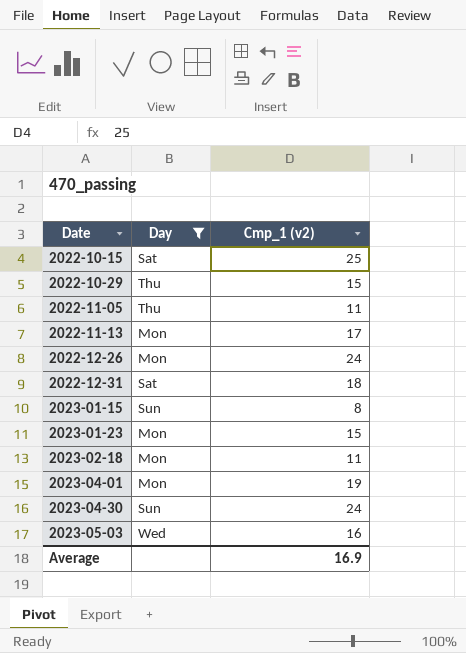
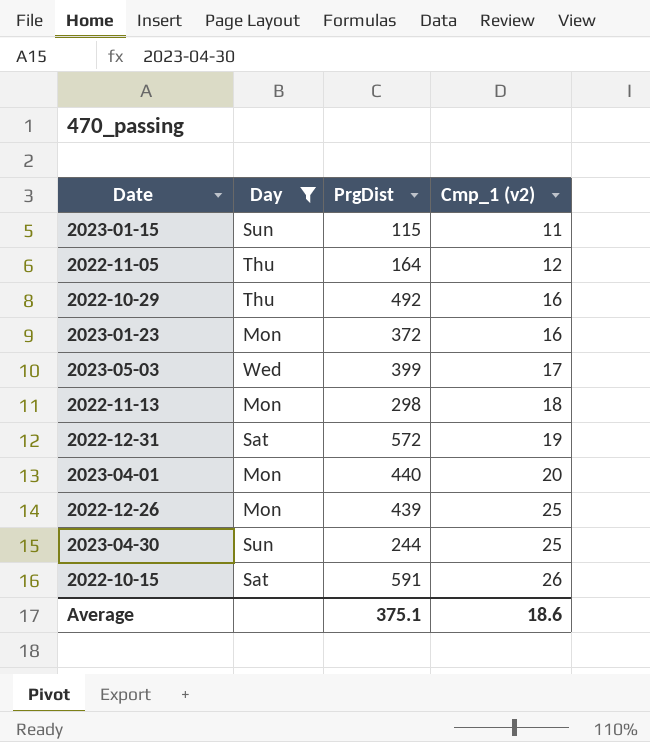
row order: Date ascending -> Cmp_1 (v2) ascending
column PrgDist | position: none -> 3
row 2023-02-18: Mon | 11 -> none
2023-01-15 | Cmp_1 (v2): 8 -> 11
2022-11-05 | Cmp_1 (v2): 11 -> 12
2022-10-29 | Cmp_1 (v2): 15 -> 16
2023-01-23 | Cmp_1 (v2): 15 -> 16
2023-05-03 | Cmp_1 (v2): 16 -> 17
2022-11-13 | Cmp_1 (v2): 17 -> 18
2022-12-31 | Cmp_1 (v2): 18 -> 19
2023-04-01 | Cmp_1 (v2): 19 -> 20
2022-12-26 | Cmp_1 (v2): 24 -> 25
2023-04-30 | Cmp_1 (v2): 24 -> 25
2022-10-15 | Cmp_1 (v2): 25 -> 26
Average | Cmp_1 (v2): 16.9 -> 18.6

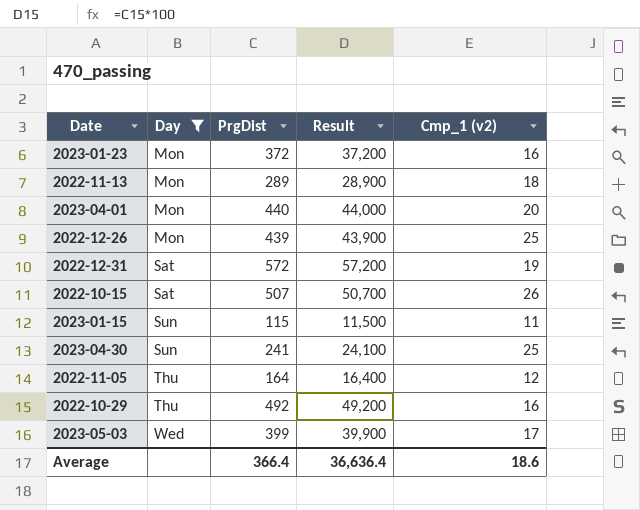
row order: Cmp_1 (v2) ascending -> Day ascending
column Result | formula: none -> [PrgDist] * 100
2022-11-13 | PrgDist: 298 -> 289
2022-10-15 | PrgDist: 591 -> 507
2023-04-30 | PrgDist: 244 -> 241
Average | PrgDist: 375.1 -> 366.4

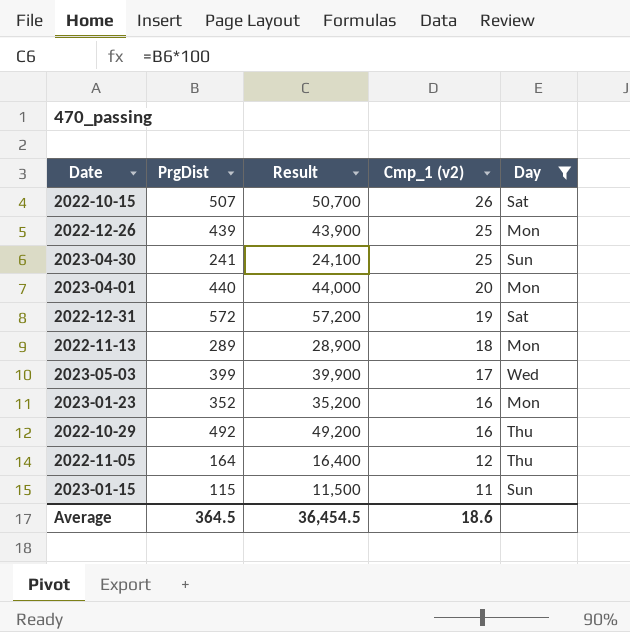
row order: Day ascending -> Cmp_1 (v2) descending
column Day | position: 2 -> 5
2023-01-23 | PrgDist: 372 -> 352
2023-01-23 | Result: 37,200 -> 35,200
Average | PrgDist: 366.4 -> 364.5
Average | Result: 36,636.4 -> 36,454.5

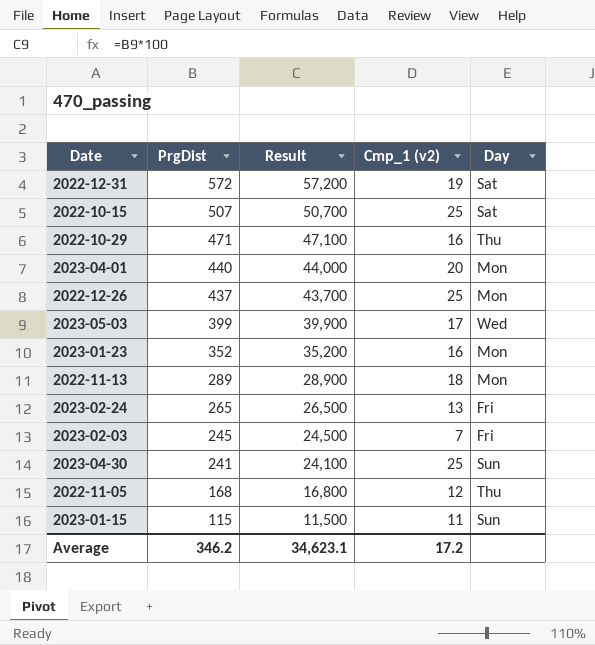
filter: Day != Fri -> none
row order: Cmp_1 (v2) descending -> PrgDist descending
2022-10-15 | Cmp_1 (v2): 26 -> 25
2022-10-29 | PrgDist: 492 -> 471
2022-10-29 | Result: 49,200 -> 47,100
2022-12-26 | PrgDist: 439 -> 437
2022-12-26 | Result: 43,900 -> 43,700
2022-11-05 | PrgDist: 164 -> 168
2022-11-05 | Result: 16,400 -> 16,800
Average | PrgDist: 364.5 -> 346.2
Average | Result: 36,454.5 -> 34,623.1
Average | Cmp_1 (v2): 18.6 -> 17.2

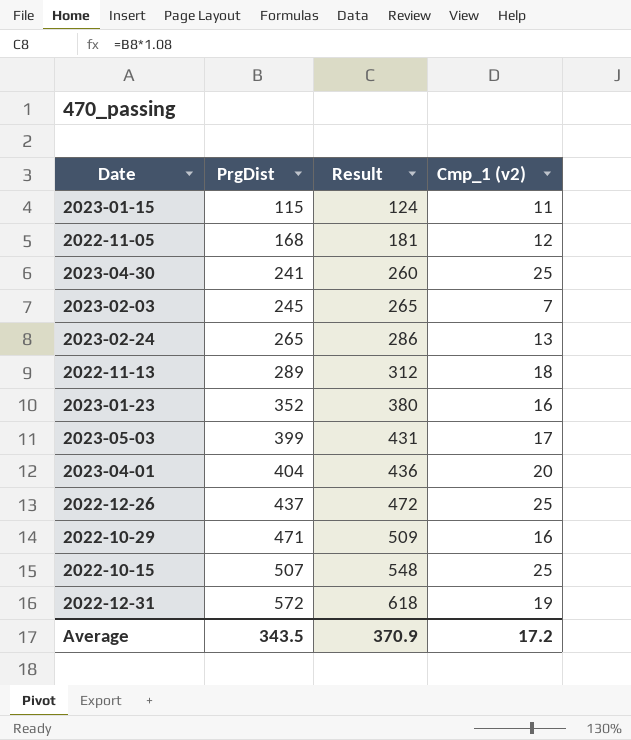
row order: PrgDist descending -> PrgDist ascending
column Day | position: 5 -> none
column Result | formula: [PrgDist] * 100 -> [PrgDist] * 1.08
2023-04-01 | PrgDist: 440 -> 404
Average | PrgDist: 346.2 -> 343.5
Average | Result: 34,623.1 -> 370.9

